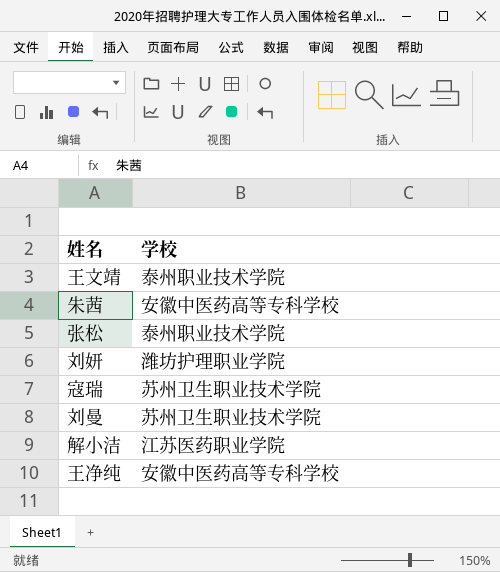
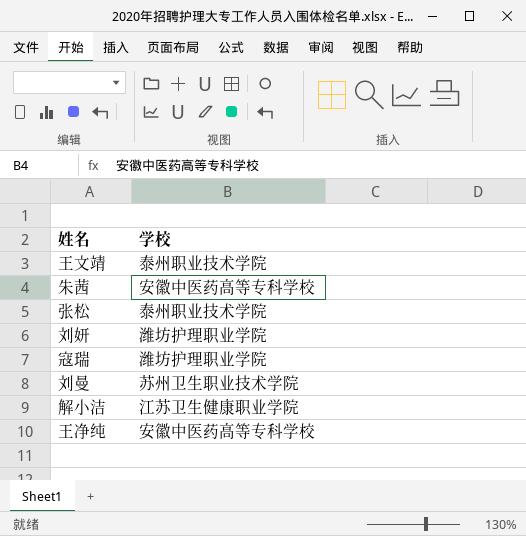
寇瑞 | 学校: 苏州卫生职业技术学院 -> 潍坊护理职业学院
解小洁 | 学校: 江苏医药职业学院 -> 江苏卫生健康职业学院

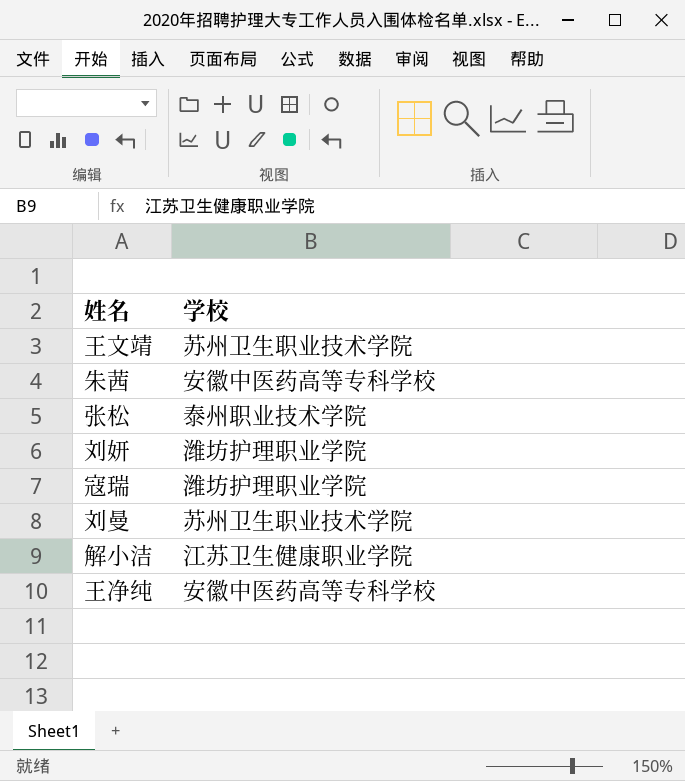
王文靖 | 学校: 泰州职业技术学院 -> 苏州卫生职业技术学院

